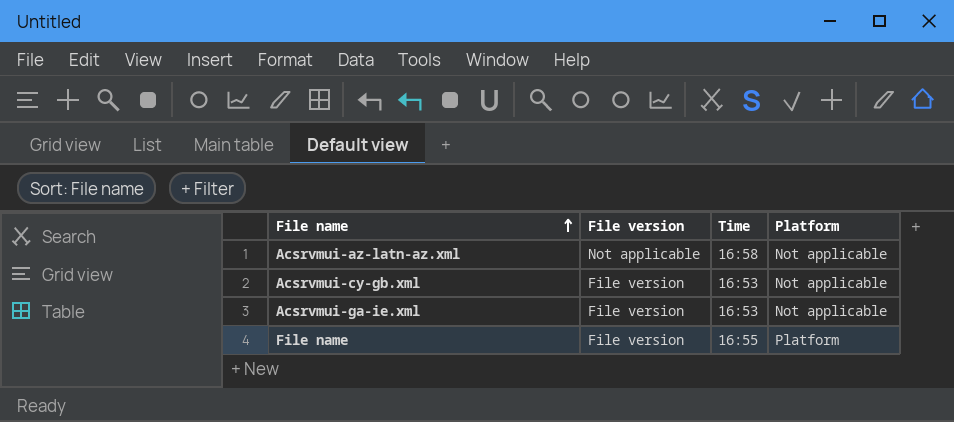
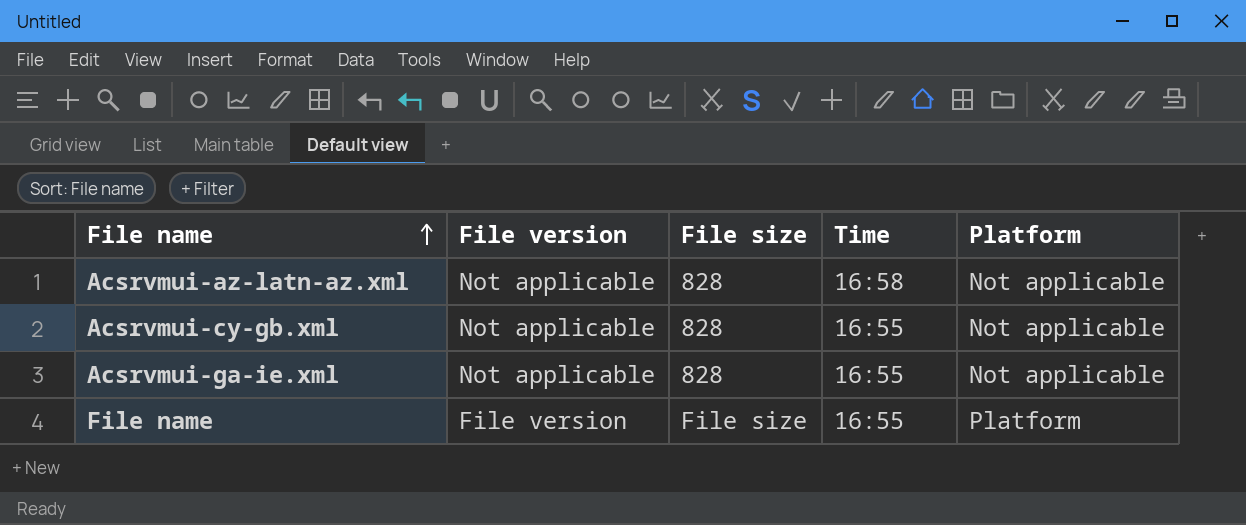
column File size | position: none -> 3
Acsrvmui-cy-gb.xml | File version: File version -> Not applicable
Acsrvmui-cy-gb.xml | Time: 16:53 -> 16:55
Acsrvmui-ga-ie.xml | File version: File version -> Not applicable
Acsrvmui-ga-ie.xml | Time: 16:53 -> 16:55

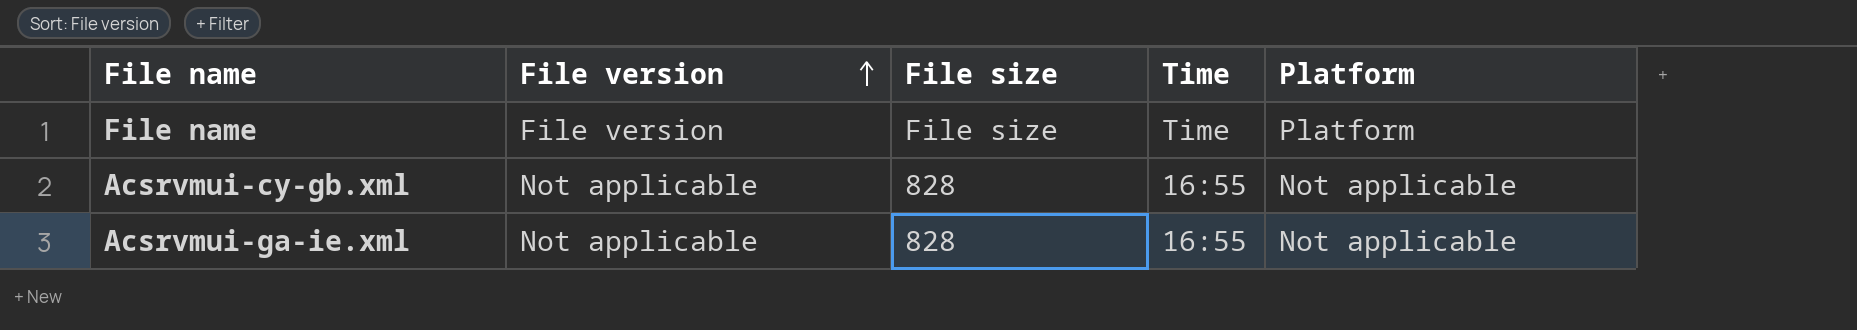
row order: File name ascending -> File version ascending
row Acsrvmui-az-latn-az.xml: Not applicable | 828 | 16:58 | Not applicable -> none
File name | Time: 16:55 -> Time

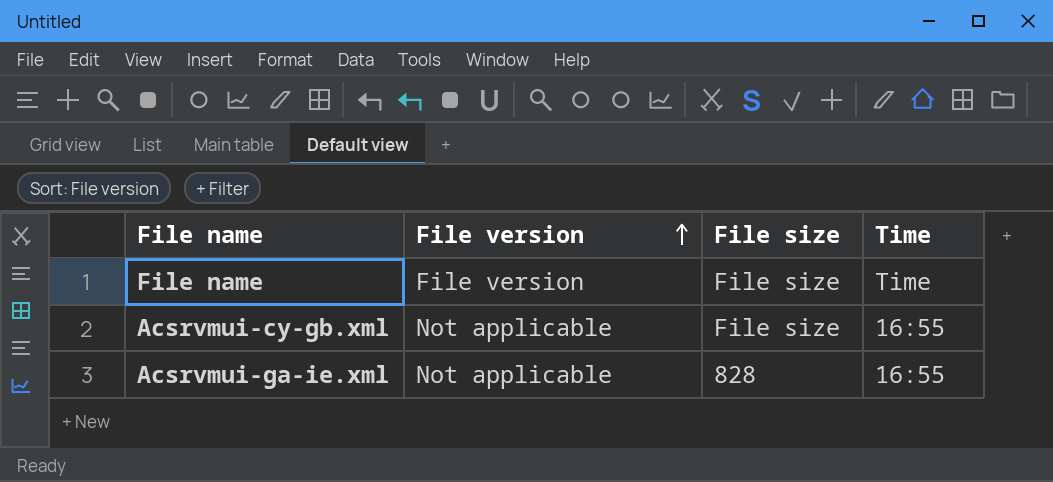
column Platform | position: 5 -> none
Acsrvmui-cy-gb.xml | File size: 828 -> File size

